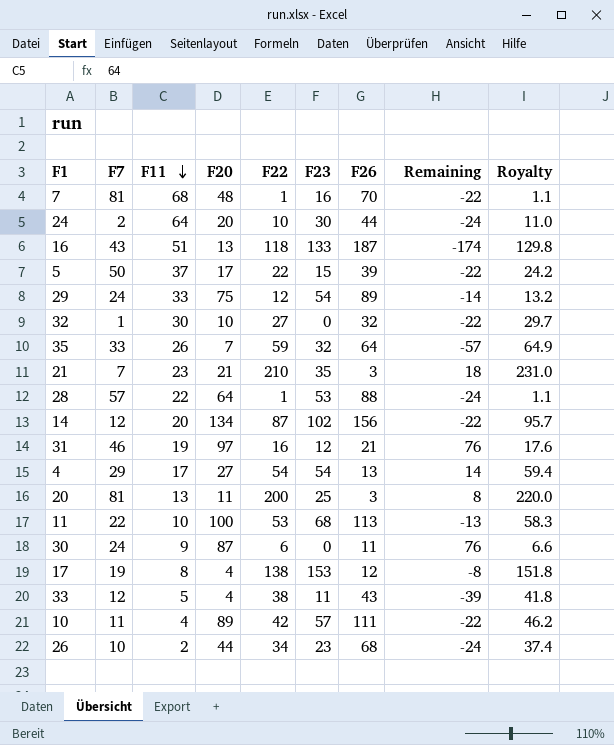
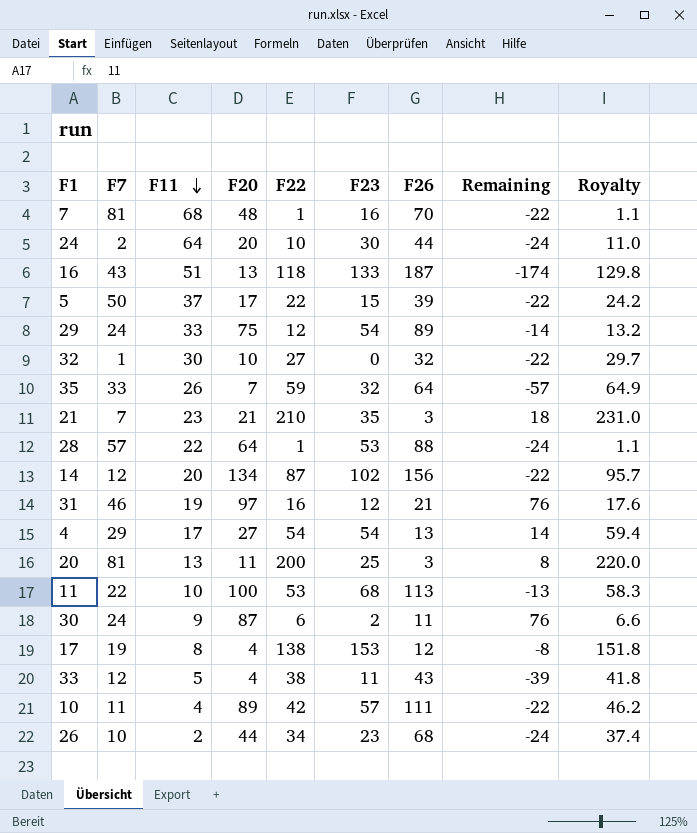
30 | F23: 0 -> 2

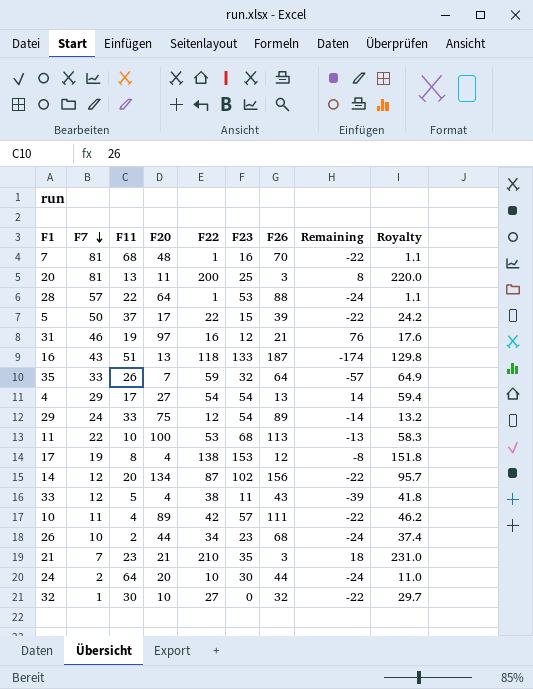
row order: F11 descending -> F7 descending
row 30: 24 | 9 | 87 | 6 | 2 | 11 | 76 | 6.6 -> none

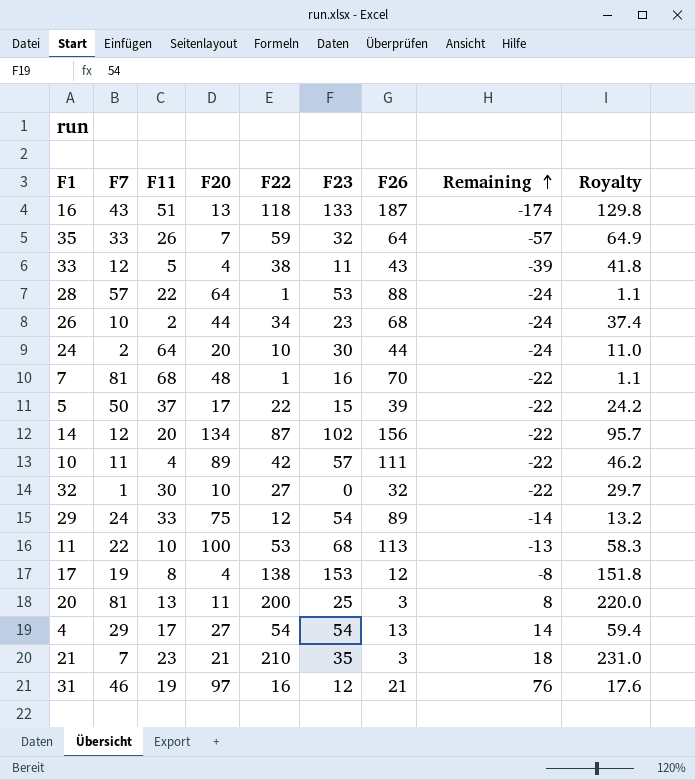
row order: F7 descending -> Remaining ascending

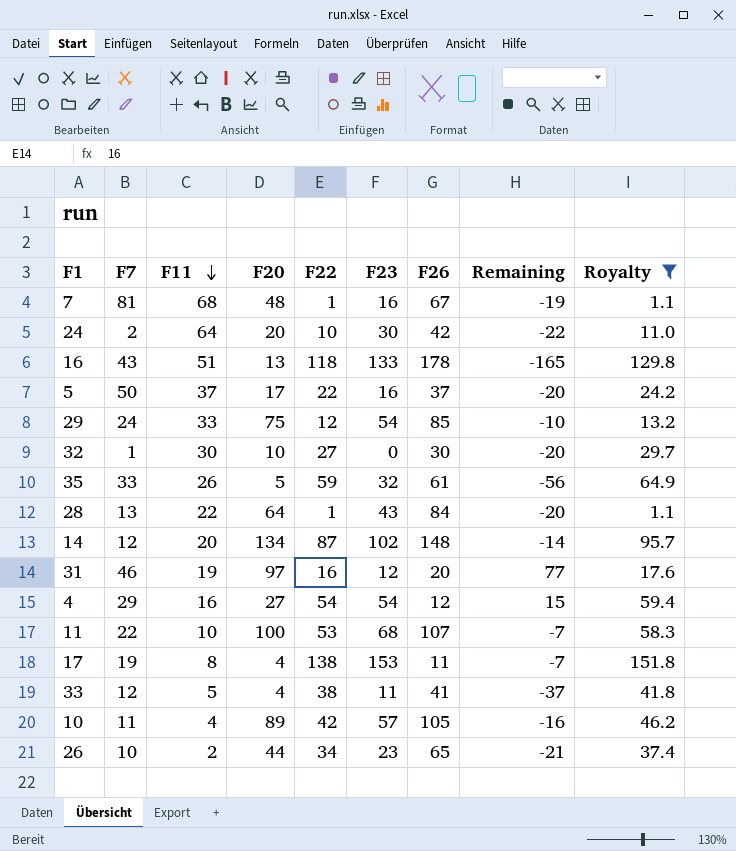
filter: none -> Royalty <= 151.8
row order: Remaining ascending -> F11 descending
7 | F26: 70 -> 67
7 | Remaining: -22 -> -19
24 | F26: 44 -> 42
24 | Remaining: -24 -> -22
16 | F26: 187 -> 178
16 | Remaining: -174 -> -165
5 | F23: 15 -> 16
5 | F26: 39 -> 37
5 | Remaining: -22 -> -20
29 | F26: 89 -> 85
29 | Remaining: -14 -> -10
32 | F26: 32 -> 30
32 | Remaining: -22 -> -20
35 | F20: 7 -> 5
35 | F26: 64 -> 61
35 | Remaining: -57 -> -56
28 | F7: 57 -> 13
28 | F23: 53 -> 43
28 | F26: 88 -> 84
28 | Remaining: -24 -> -20
14 | F26: 156 -> 148
14 | Remaining: -22 -> -14
31 | F26: 21 -> 20
31 | Remaining: 76 -> 77
4 | F11: 17 -> 16
4 | F26: 13 -> 12
4 | Remaining: 14 -> 15
11 | F26: 113 -> 107
11 | Remaining: -13 -> -7
17 | F26: 12 -> 11
17 | Remaining: -8 -> -7
33 | F26: 43 -> 41
33 | Remaining: -39 -> -37
10 | F26: 111 -> 105
10 | Remaining: -22 -> -16
26 | F26: 68 -> 65
26 | Remaining: -24 -> -21

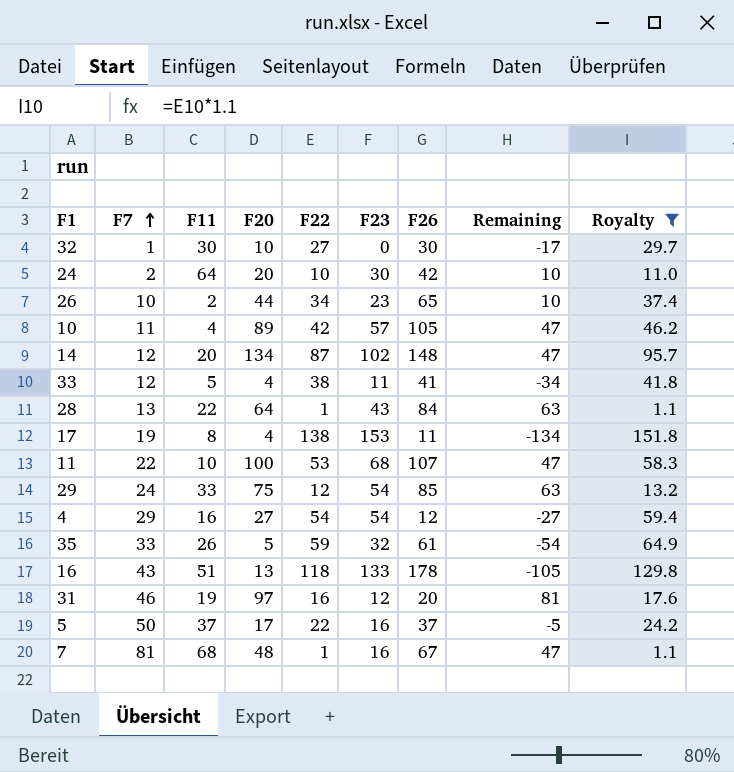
row order: F11 descending -> F7 ascending
column Remaining | formula: [F20] - [F26] -> [F20] - [F22]

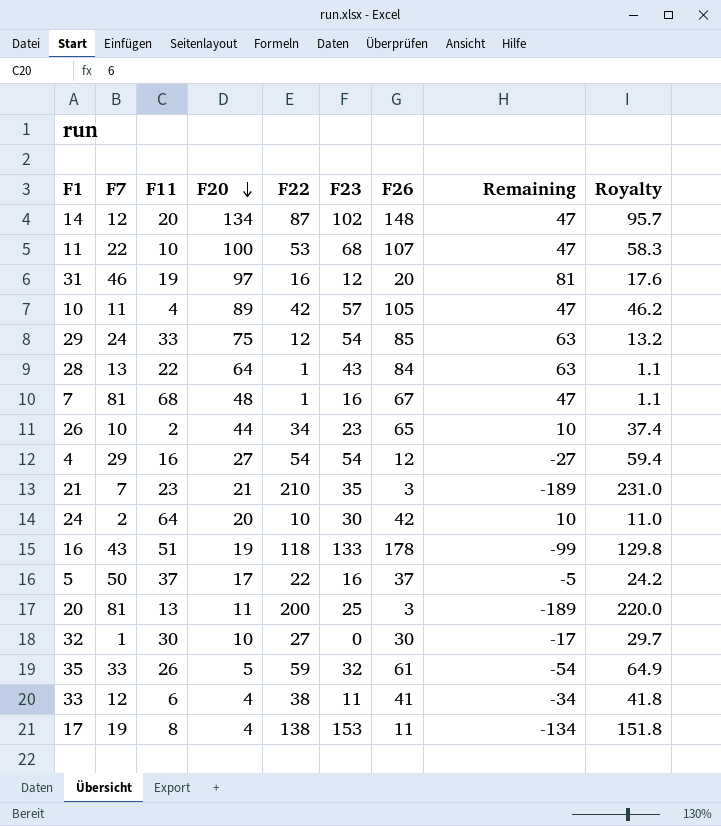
filter: Royalty <= 151.8 -> none
row order: F7 ascending -> F20 descending
16 | F20: 13 -> 19
16 | Remaining: -105 -> -99
33 | F11: 5 -> 6

